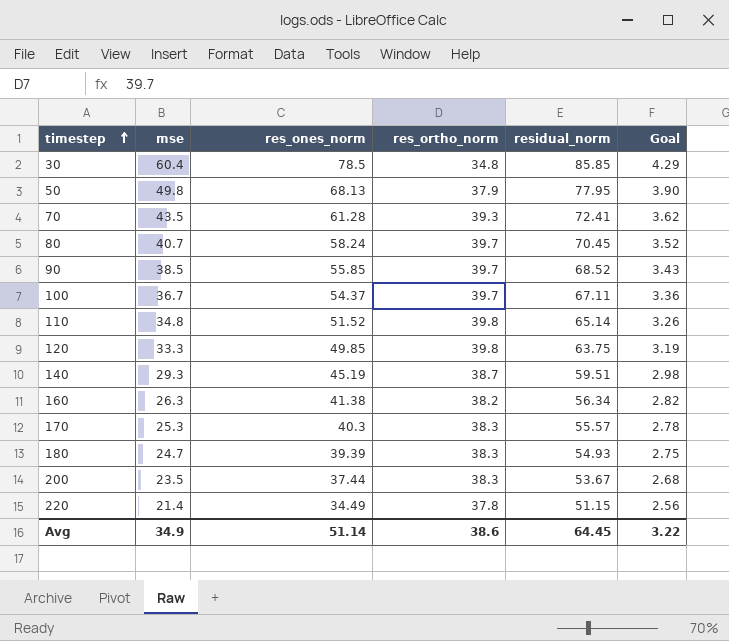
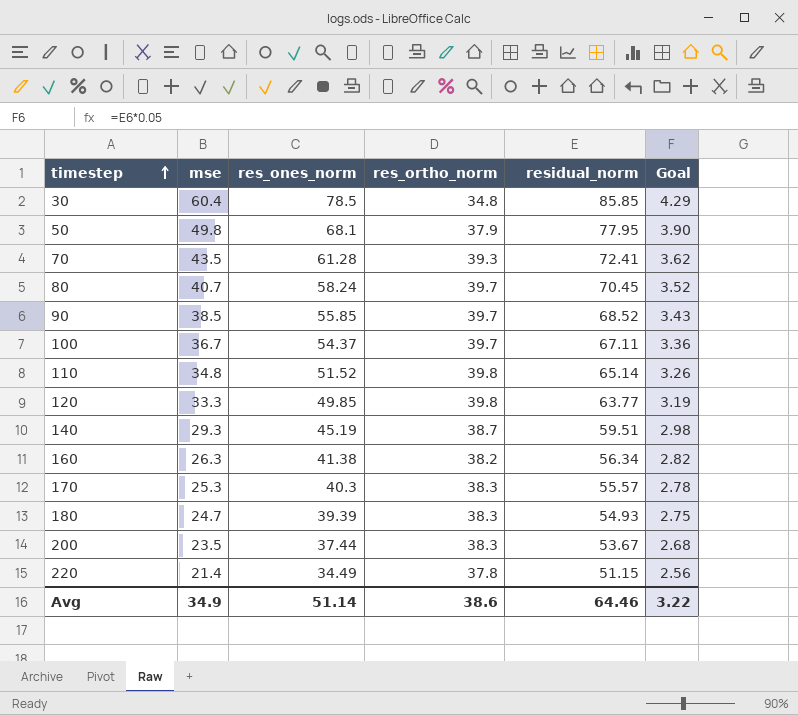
50 | res_ones_norm: 68.13 -> 68.1
120 | residual_norm: 63.75 -> 63.77
Avg | residual_norm: 64.45 -> 64.46

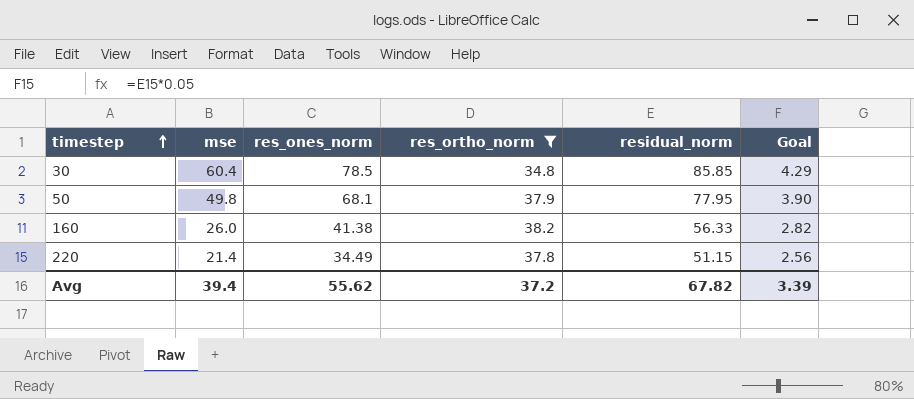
filter: none -> res_ortho_norm <= 38.2
160 | mse: 26.3 -> 26.0
160 | residual_norm: 56.34 -> 56.33
Avg | mse: 34.9 -> 39.4
Avg | res_ones_norm: 51.14 -> 55.62
Avg | res_ortho_norm: 38.6 -> 37.2
Avg | residual_norm: 64.46 -> 67.82
Avg | Goal: 3.22 -> 3.39

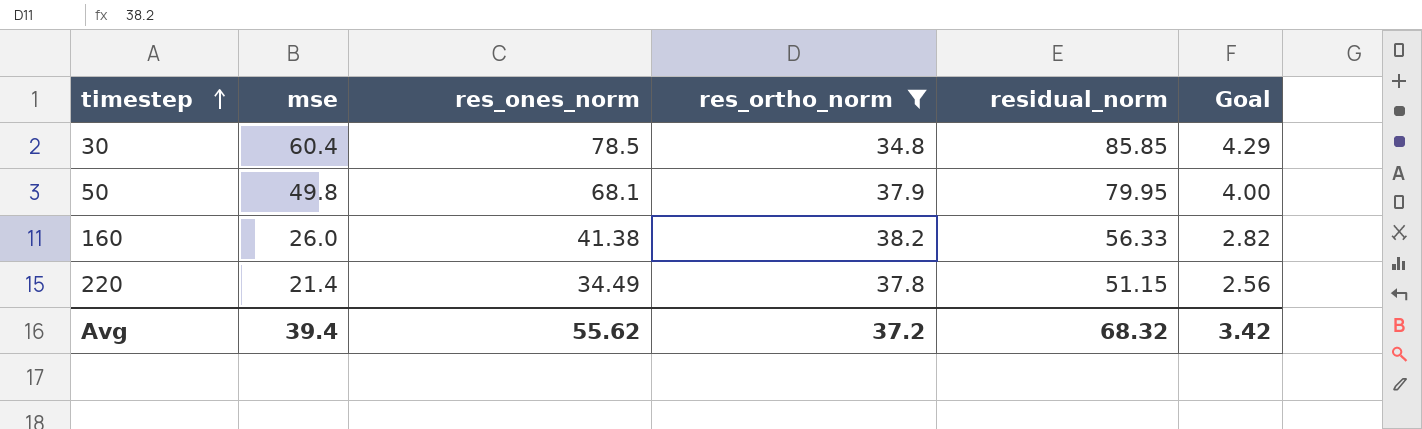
50 | residual_norm: 77.95 -> 79.95
50 | Goal: 3.90 -> 4.00
Avg | residual_norm: 67.82 -> 68.32
Avg | Goal: 3.39 -> 3.42

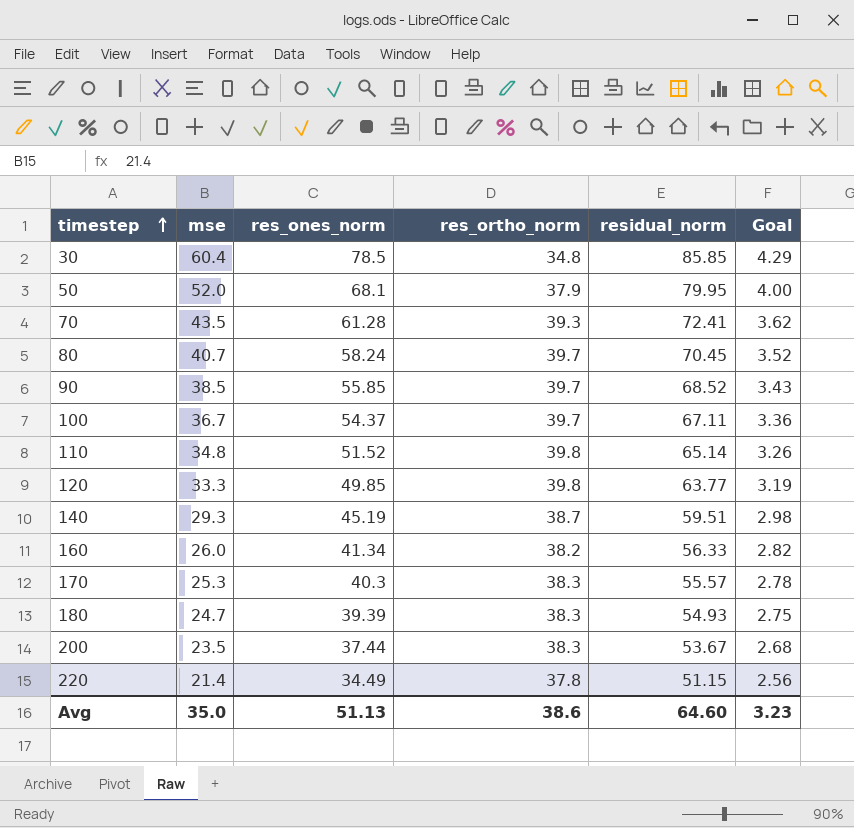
filter: res_ortho_norm <= 38.2 -> none
50 | mse: 49.8 -> 52.0
160 | res_ones_norm: 41.38 -> 41.34
Avg | mse: 39.4 -> 35.0
Avg | res_ones_norm: 55.62 -> 51.13
Avg | res_ortho_norm: 37.2 -> 38.6
Avg | residual_norm: 68.32 -> 64.60
Avg | Goal: 3.42 -> 3.23

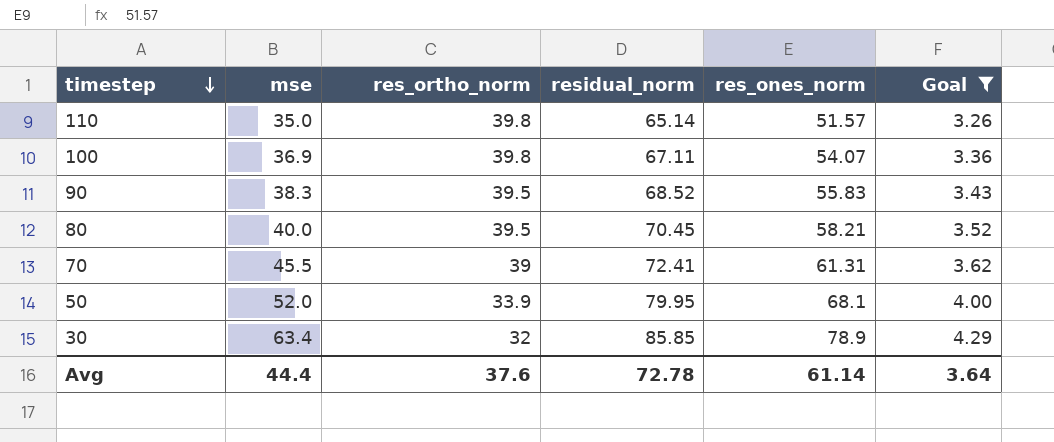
filter: none -> Goal >= 3.26
row order: timestep ascending -> timestep descending
column res_ones_norm | position: 3 -> 5
110 | mse: 34.8 -> 35.0
110 | res_ones_norm: 51.52 -> 51.57
100 | mse: 36.7 -> 36.9
100 | res_ortho_norm: 39.7 -> 39.8
100 | res_ones_norm: 54.37 -> 54.07
90 | mse: 38.5 -> 38.3
90 | res_ortho_norm: 39.7 -> 39.5
90 | res_ones_norm: 55.85 -> 55.83
80 | mse: 40.7 -> 40.0
80 | res_ortho_norm: 39.7 -> 39.5
80 | res_ones_norm: 58.24 -> 58.21
70 | mse: 43.5 -> 45.5
70 | res_ortho_norm: 39.3 -> 39
70 | res_ones_norm: 61.28 -> 61.31
50 | res_ortho_norm: 37.9 -> 33.9
30 | mse: 60.4 -> 63.4
30 | res_ortho_norm: 34.8 -> 32
30 | res_ones_norm: 78.5 -> 78.9
Avg | mse: 35.0 -> 44.4
Avg | res_ortho_norm: 38.6 -> 37.6
Avg | residual_norm: 64.60 -> 72.78
Avg | res_ones_norm: 51.13 -> 61.14
Avg | Goal: 3.23 -> 3.64

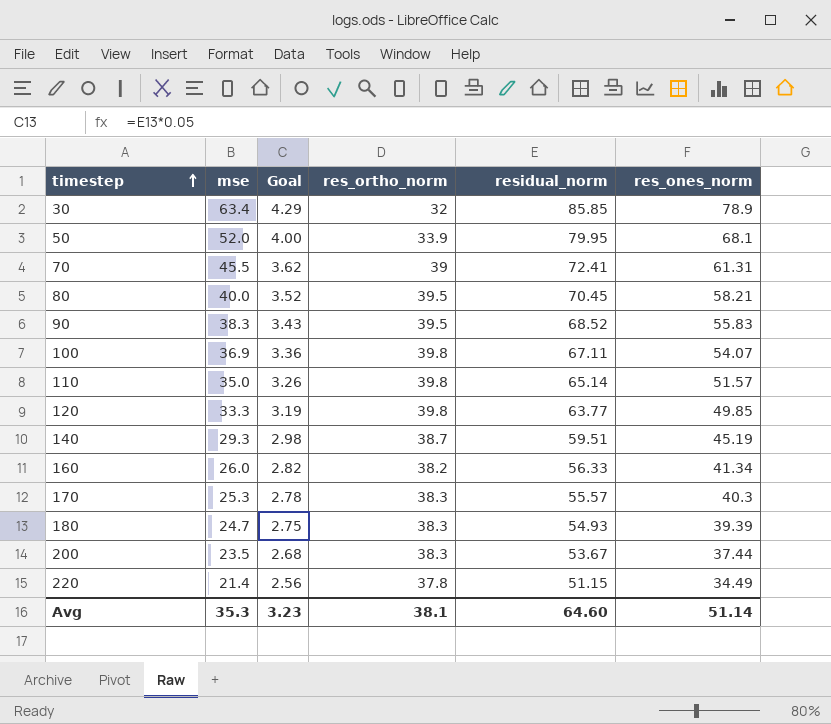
filter: Goal >= 3.26 -> none
row order: timestep descending -> timestep ascending
column Goal | position: 6 -> 3
Avg | mse: 44.4 -> 35.3
Avg | Goal: 3.64 -> 3.23
Avg | res_ortho_norm: 37.6 -> 38.1
Avg | residual_norm: 72.78 -> 64.60
Avg | res_ones_norm: 61.14 -> 51.14

